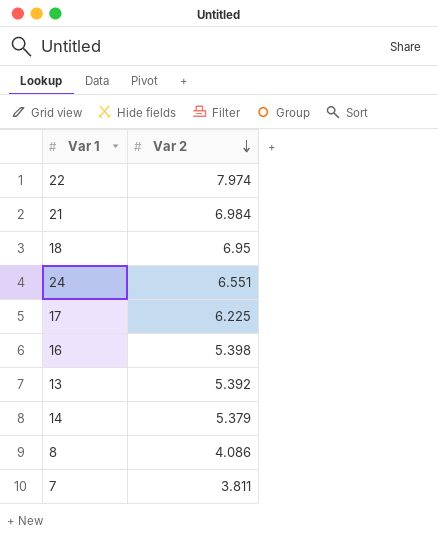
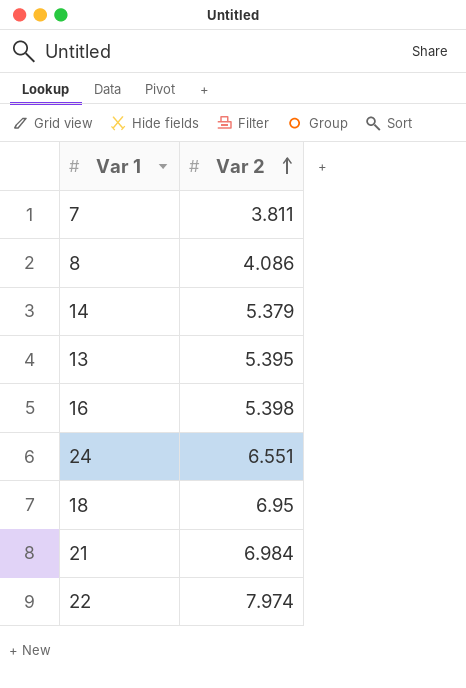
row order: Var 2 descending -> Var 2 ascending
row 17: 6.225 -> none
13 | Var 2: 5.392 -> 5.395

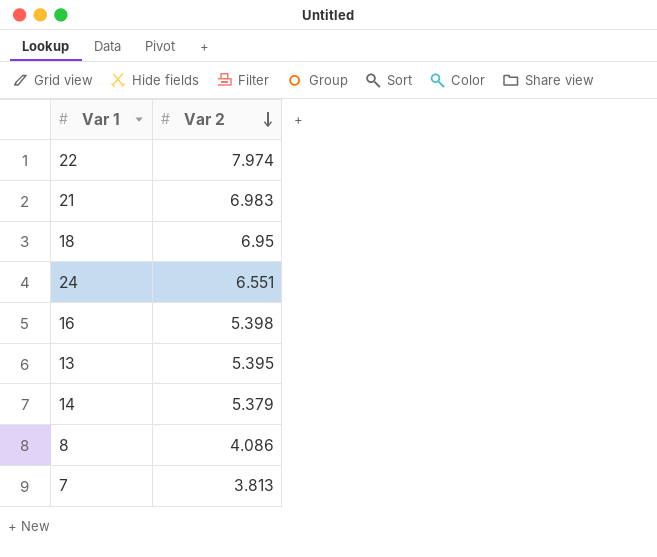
row order: Var 2 ascending -> Var 2 descending
21 | Var 2: 6.984 -> 6.983
7 | Var 2: 3.811 -> 3.813

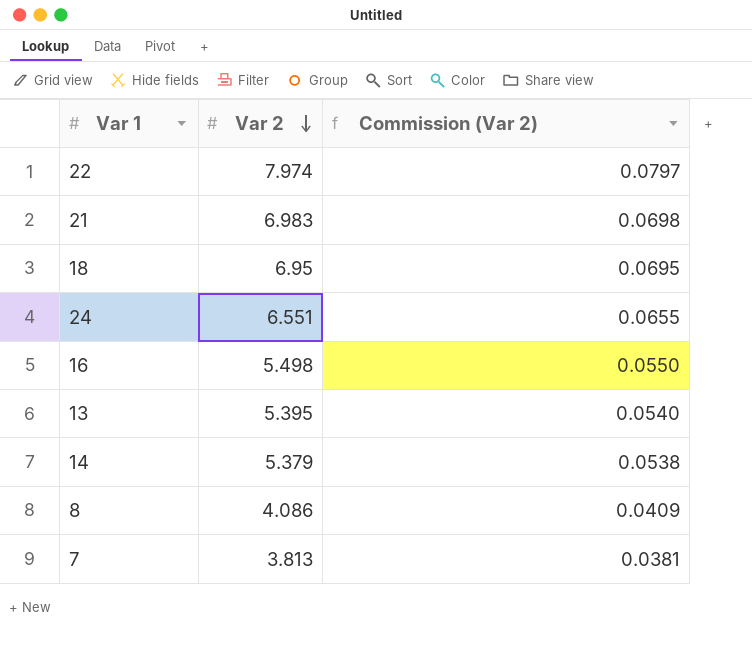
column Commission (Var 2) | formula: none -> [Var 2] * 0.01
16 | Var 2: 5.398 -> 5.498

